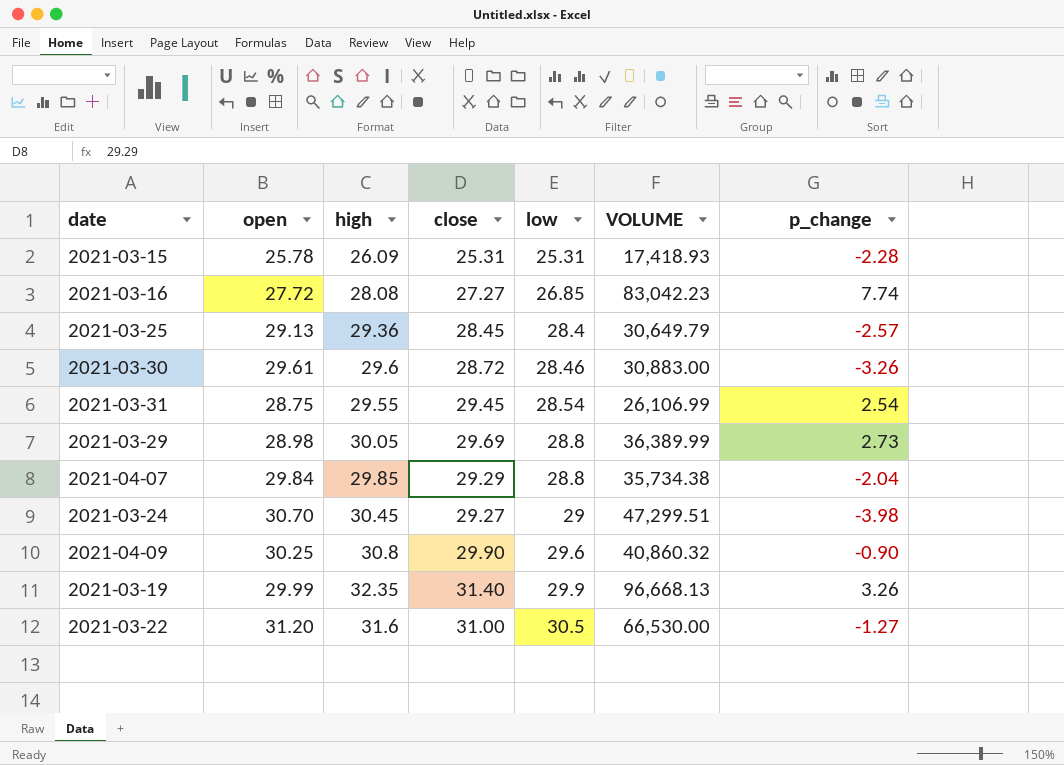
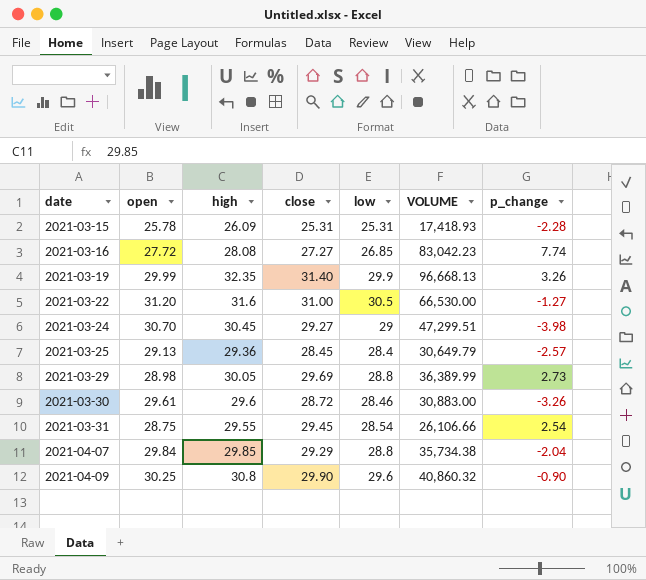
row order: low ascending -> date ascending
2021-03-31 | VOLUME: 26,106.99 -> 26,106.66

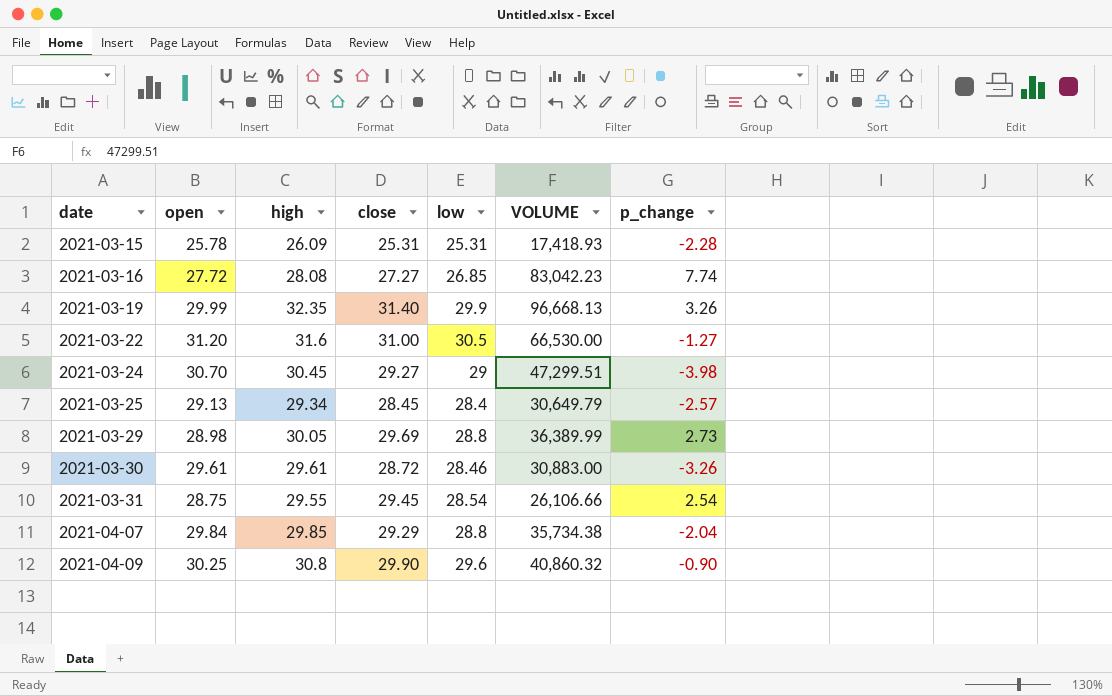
2021-03-25 | high: 29.36 -> 29.34
2021-03-30 | high: 29.6 -> 29.61

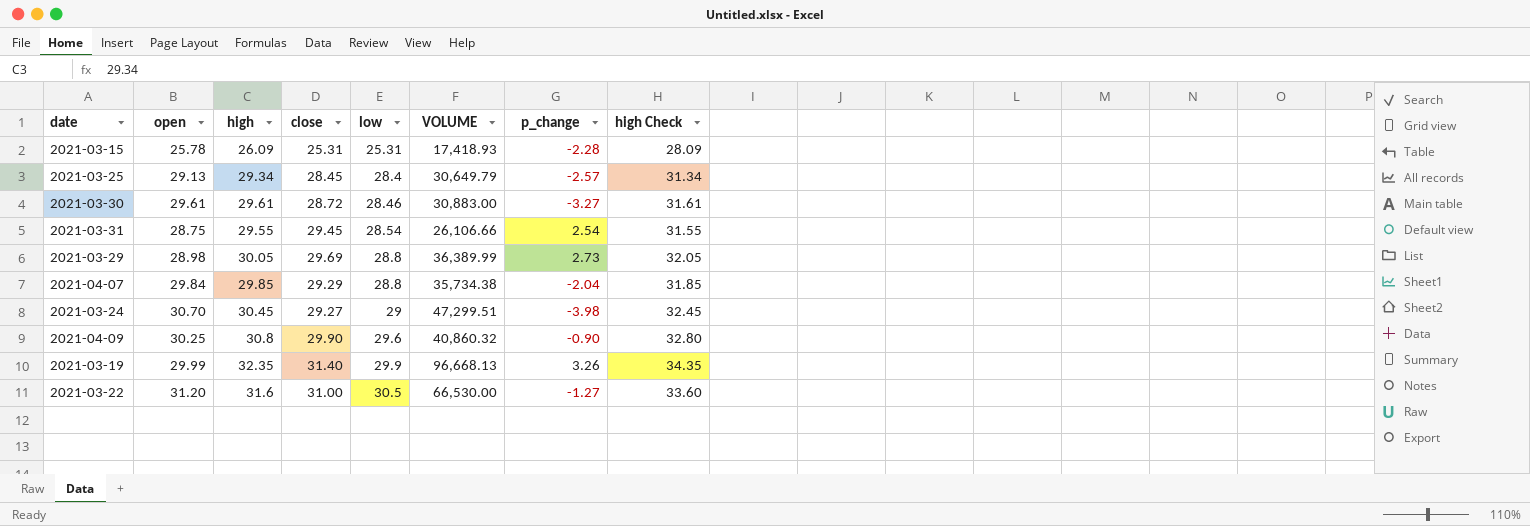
row order: date ascending -> low ascending
column high Check | formula: none -> [high] + 2
row 2021-03-16: 27.72 | 28.08 | 27.27 | 26.85 | 83,042.23 | 7.74 -> none
2021-03-30 | p_change: -3.26 -> -3.27

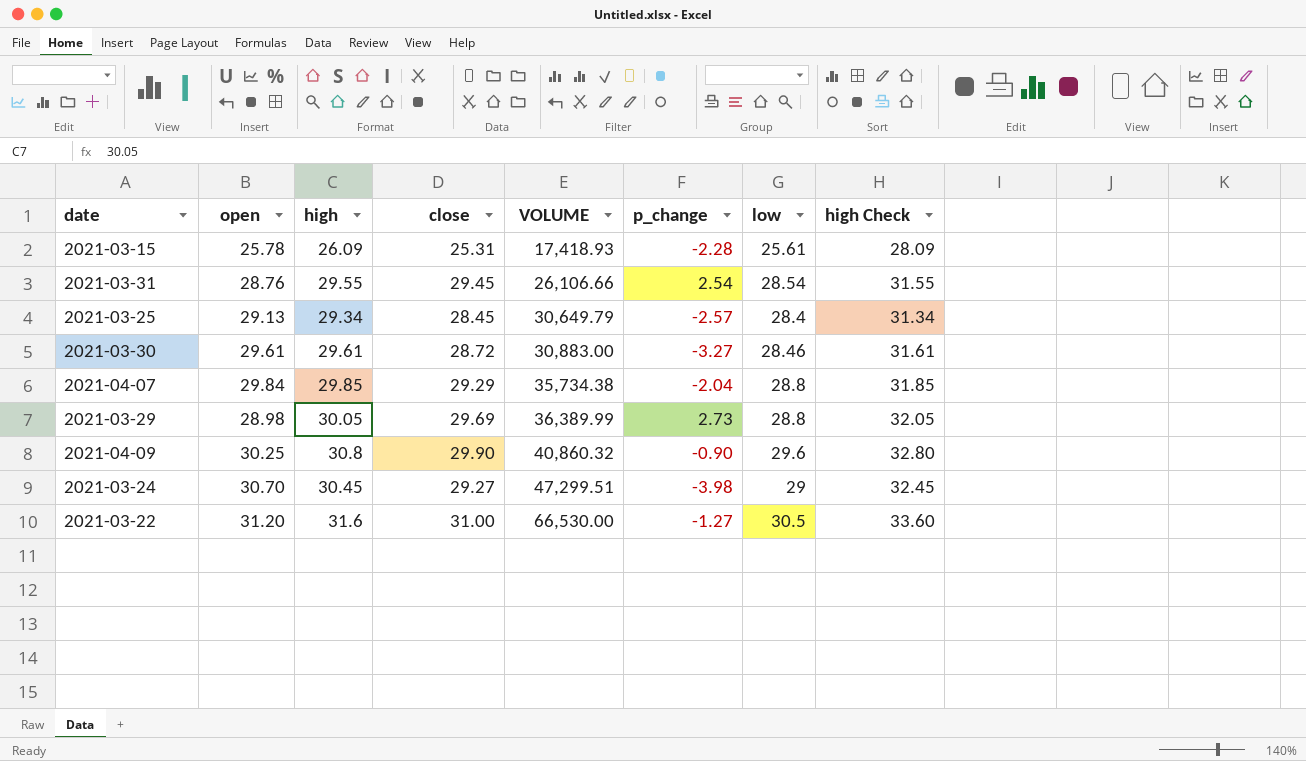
row order: low ascending -> VOLUME ascending
column low | position: 5 -> 7
row 2021-03-19: 29.99 | 32.35 | 31.40 | 29.9 | 96,668.13 | 3.26 | 34.35 -> none
2021-03-15 | low: 25.31 -> 25.61
2021-03-31 | open: 28.75 -> 28.76

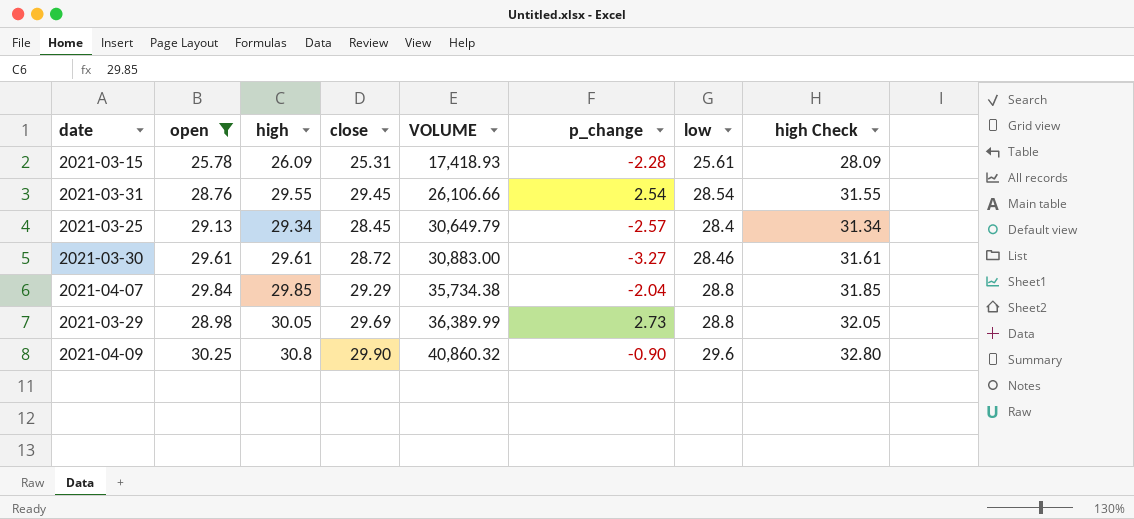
filter: none -> open <= 30.25

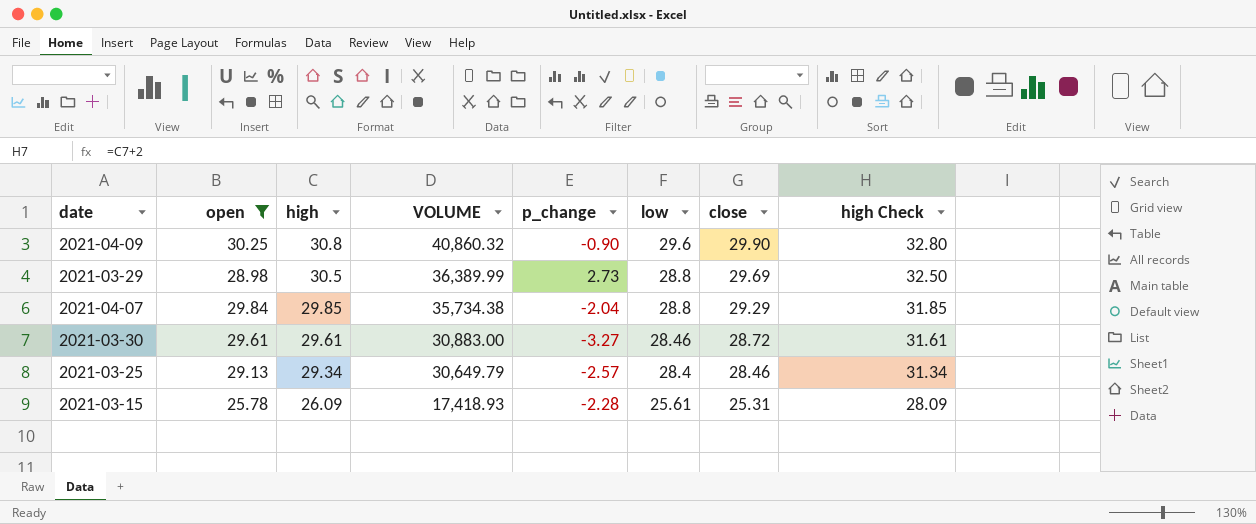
row order: VOLUME ascending -> high descending
column close | position: 4 -> 7
row 2021-03-31: 28.76 | 29.55 | 29.45 | 26,106.66 | 2.54 | 28.54 | 31.55 -> none
2021-03-29 | high: 30.05 -> 30.5
2021-03-29 | high Check: 32.05 -> 32.50
2021-03-25 | close: 28.45 -> 28.46

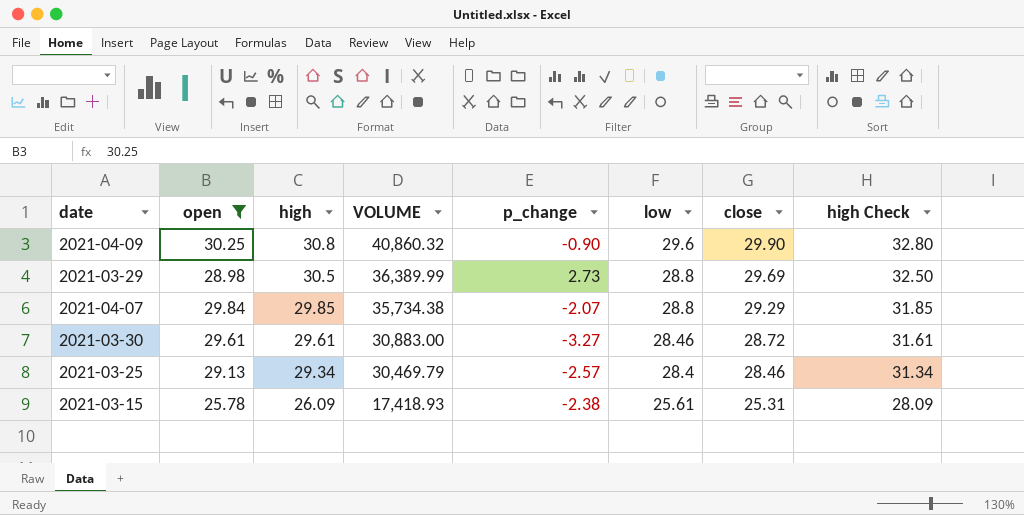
2021-04-07 | p_change: -2.04 -> -2.07
2021-03-25 | VOLUME: 30,649.79 -> 30,469.79
2021-03-15 | p_change: -2.28 -> -2.38

